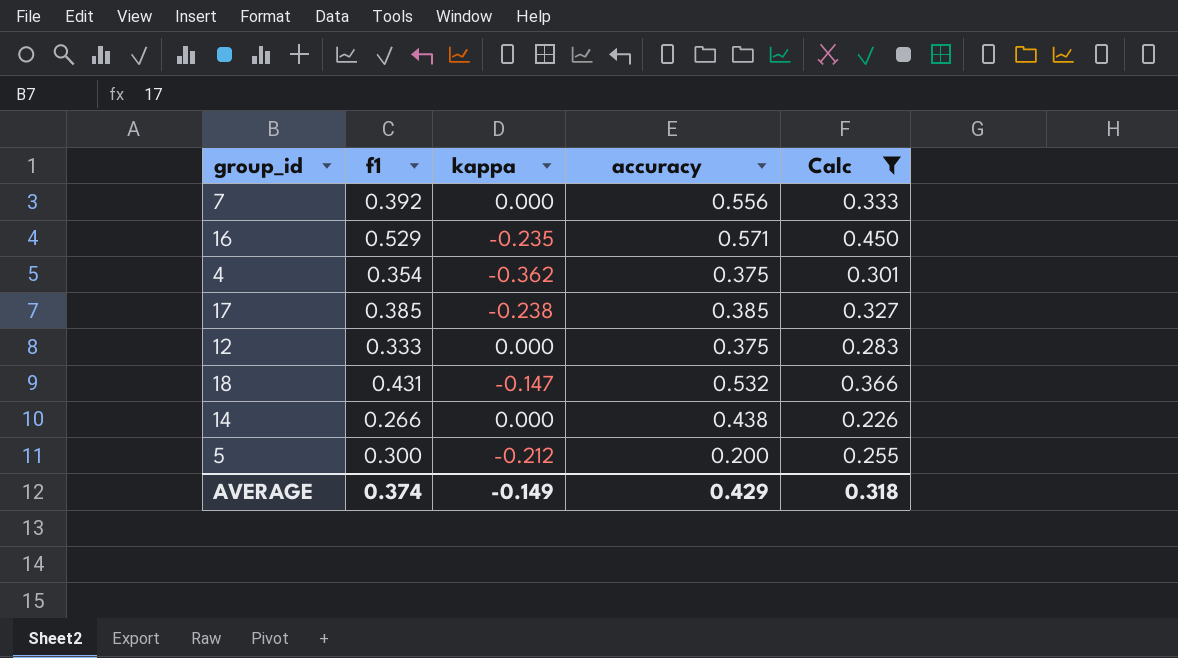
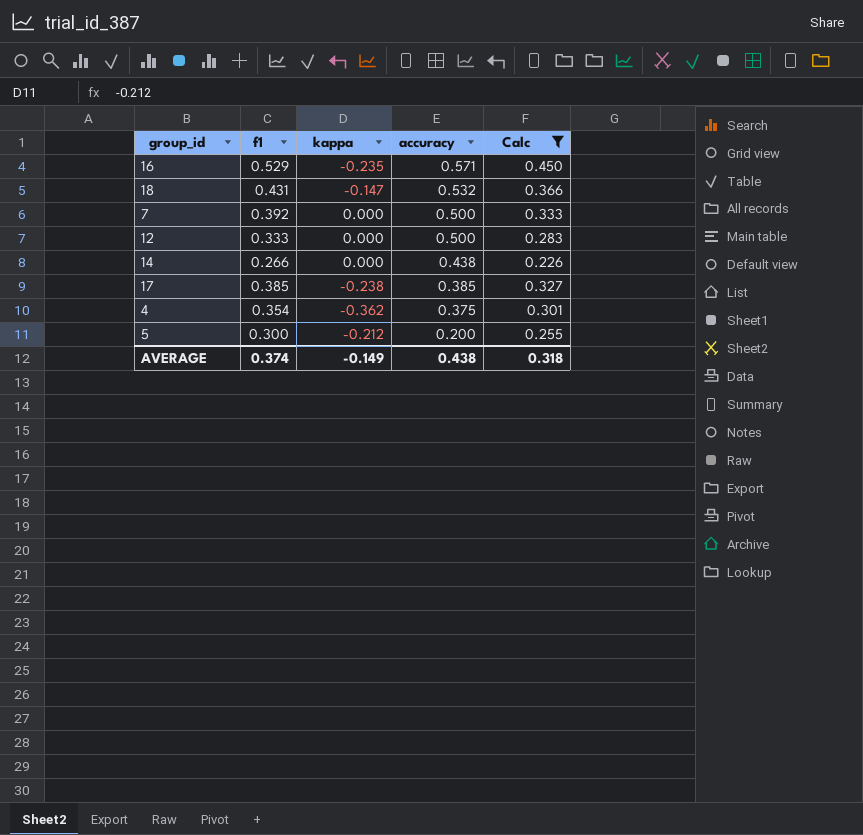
row order: none -> accuracy descending
7 | accuracy: 0.556 -> 0.500
12 | accuracy: 0.375 -> 0.500
AVERAGE | accuracy: 0.429 -> 0.438

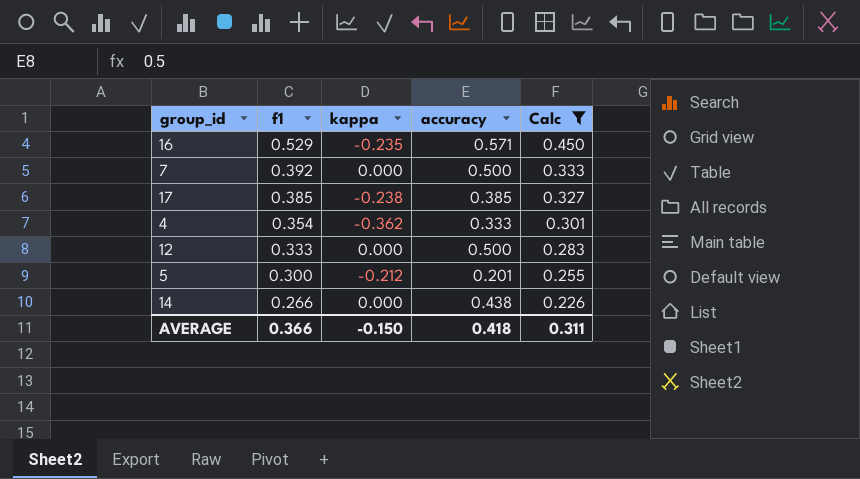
row order: accuracy descending -> f1 descending
row 18: 0.431 | -0.147 | 0.532 | 0.366 -> none
4 | accuracy: 0.375 -> 0.333
5 | accuracy: 0.200 -> 0.201
AVERAGE | f1: 0.374 -> 0.366
AVERAGE | kappa: -0.149 -> -0.150
AVERAGE | accuracy: 0.438 -> 0.418
AVERAGE | Calc: 0.318 -> 0.311

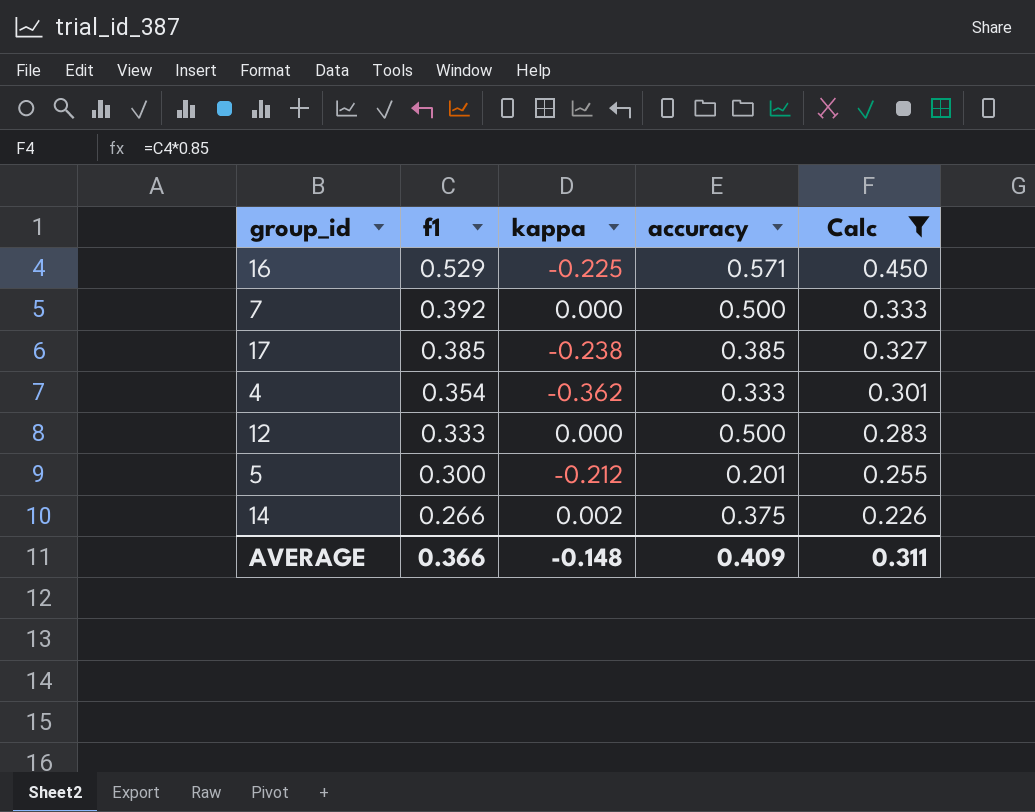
16 | kappa: -0.235 -> -0.225
14 | kappa: 0.000 -> 0.002
14 | accuracy: 0.438 -> 0.375
AVERAGE | kappa: -0.150 -> -0.148
AVERAGE | accuracy: 0.418 -> 0.409

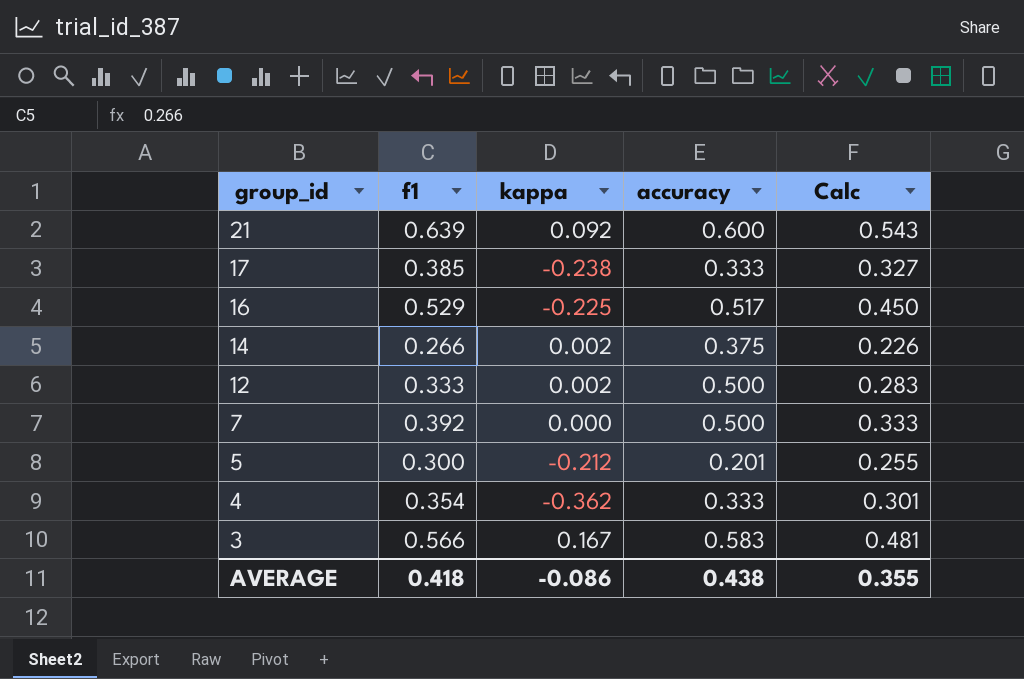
filter: Calc <= 0.450 -> none
row order: f1 descending -> group_id descending
17 | accuracy: 0.385 -> 0.333
16 | accuracy: 0.571 -> 0.517
12 | kappa: 0.000 -> 0.002
AVERAGE | f1: 0.366 -> 0.418
AVERAGE | kappa: -0.148 -> -0.086
AVERAGE | accuracy: 0.409 -> 0.438
AVERAGE | Calc: 0.311 -> 0.355

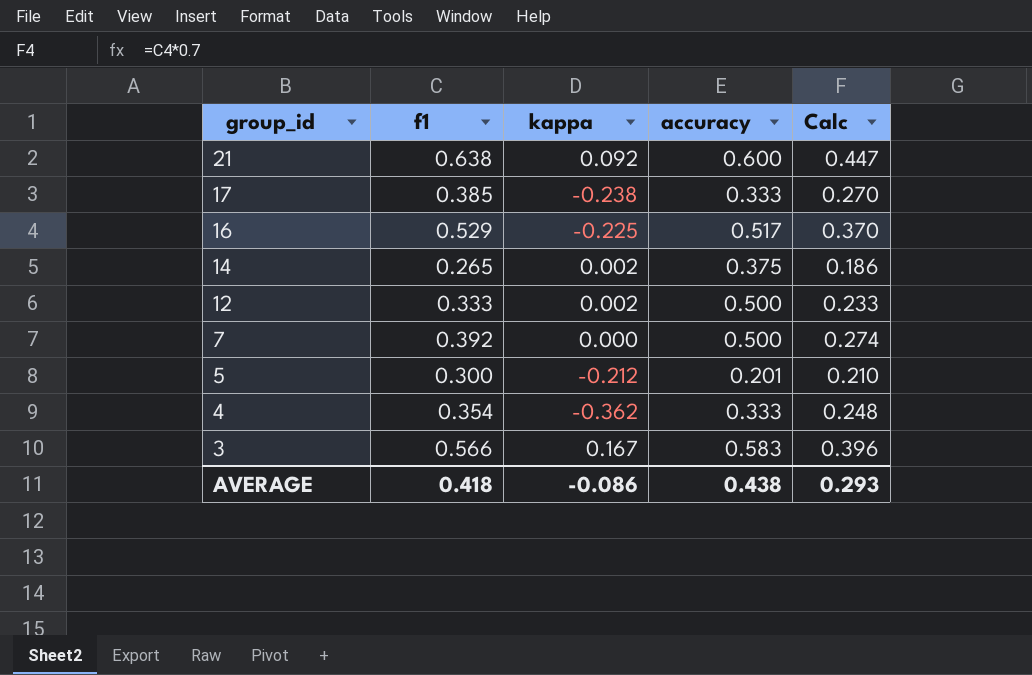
column Calc | formula: [f1] * 0.85 -> [f1] * 0.7
21 | f1: 0.639 -> 0.638
14 | f1: 0.266 -> 0.265
AVERAGE | Calc: 0.355 -> 0.293

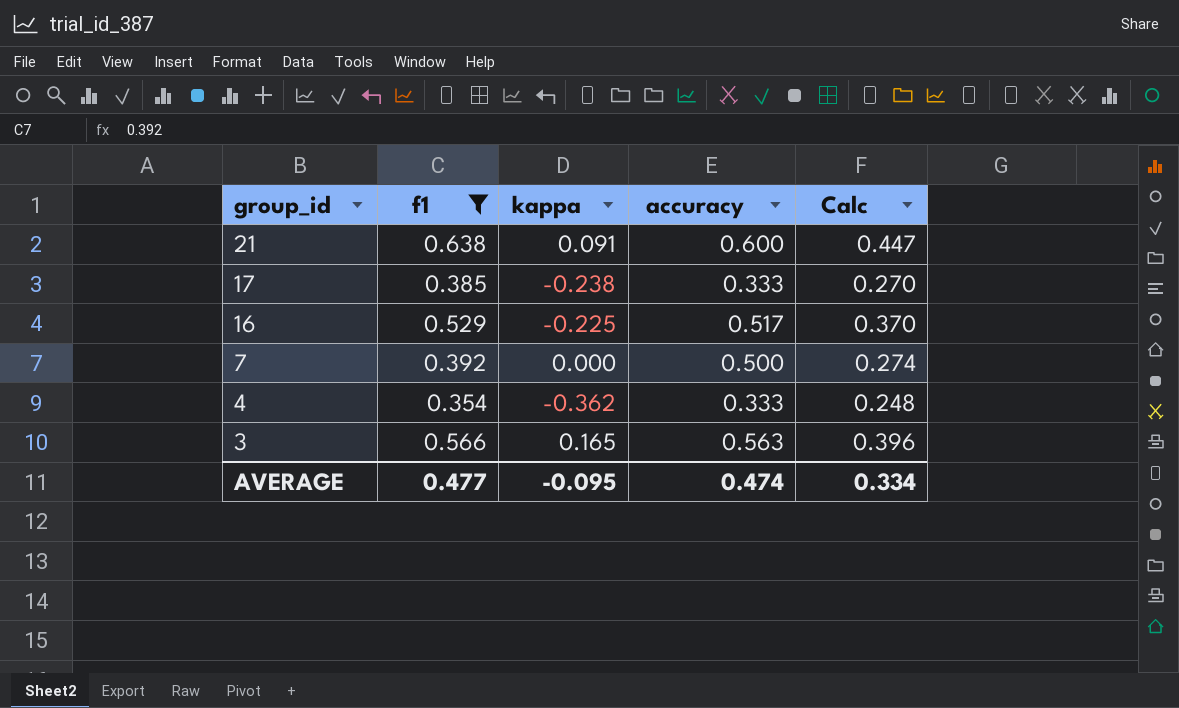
filter: none -> f1 >= 0.354
21 | kappa: 0.092 -> 0.091
3 | kappa: 0.167 -> 0.165
3 | accuracy: 0.583 -> 0.563
AVERAGE | f1: 0.418 -> 0.477
AVERAGE | kappa: -0.086 -> -0.095
AVERAGE | accuracy: 0.438 -> 0.474
AVERAGE | Calc: 0.293 -> 0.334

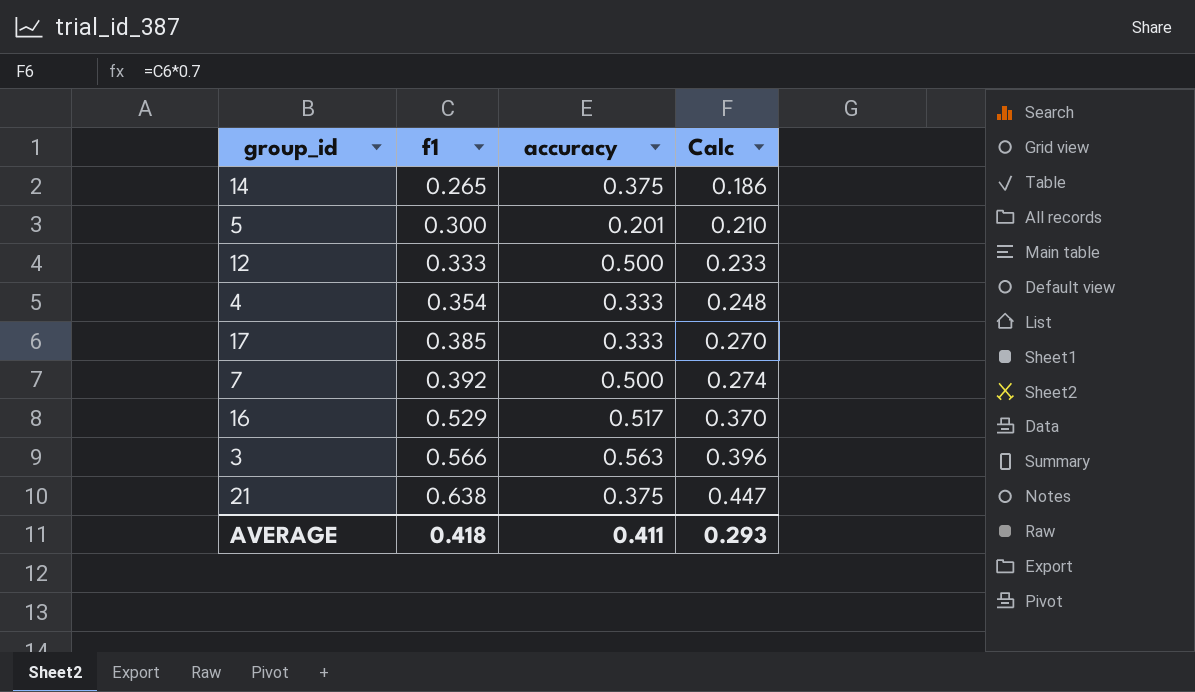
filter: f1 >= 0.354 -> none
row order: group_id descending -> f1 ascending
column kappa | position: 3 -> none
21 | accuracy: 0.600 -> 0.375
AVERAGE | f1: 0.477 -> 0.418
AVERAGE | accuracy: 0.474 -> 0.411
AVERAGE | Calc: 0.334 -> 0.293

